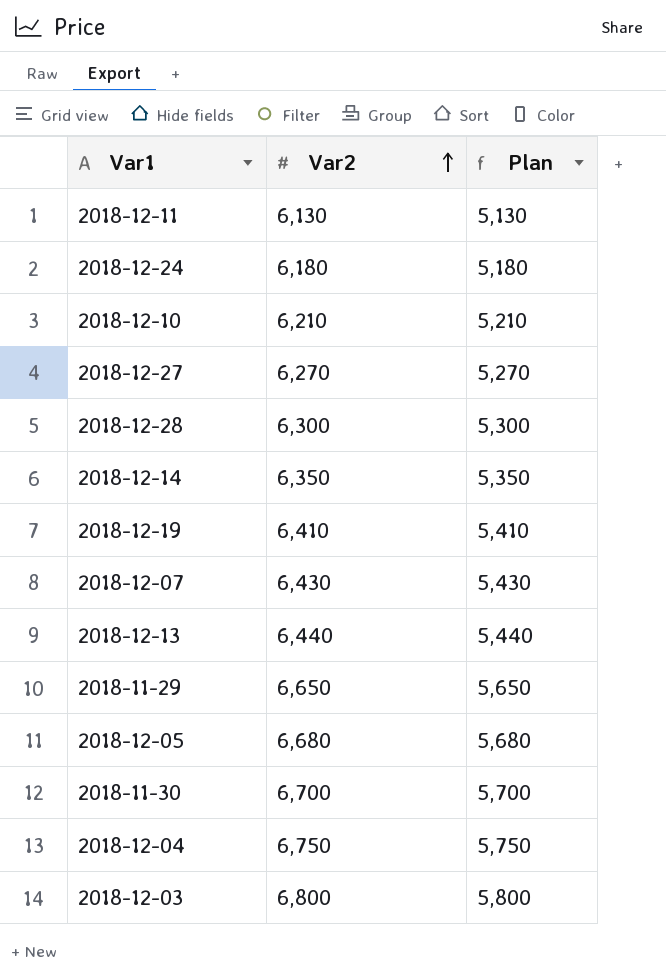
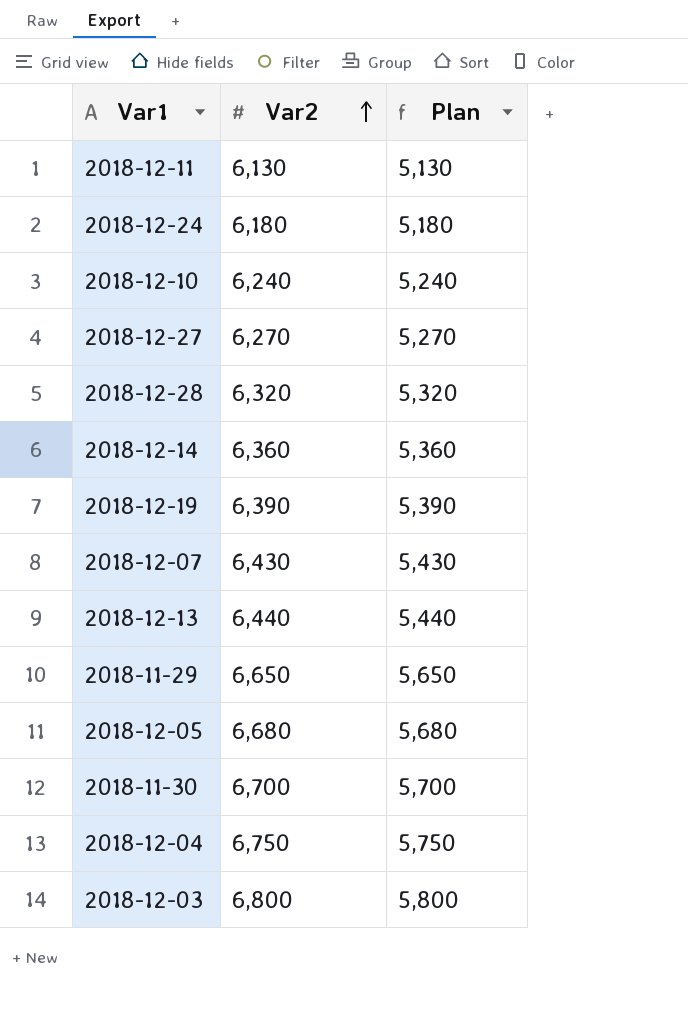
2018-12-10 | Var2: 6,210 -> 6,240
2018-12-10 | Plan: 5,210 -> 5,240
2018-12-28 | Var2: 6,300 -> 6,320
2018-12-28 | Plan: 5,300 -> 5,320
2018-12-14 | Var2: 6,350 -> 6,360
2018-12-14 | Plan: 5,350 -> 5,360
2018-12-19 | Var2: 6,410 -> 6,390
2018-12-19 | Plan: 5,410 -> 5,390

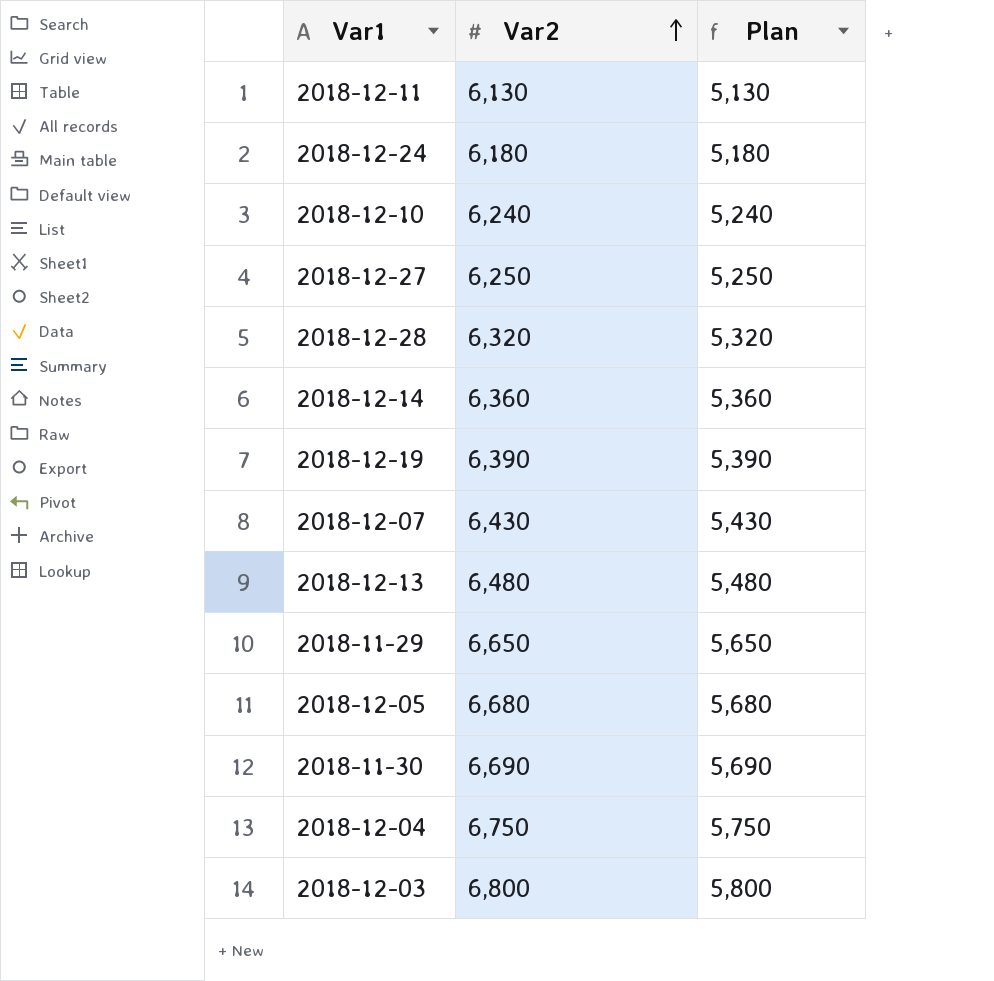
2018-12-27 | Var2: 6,270 -> 6,250
2018-12-27 | Plan: 5,270 -> 5,250
2018-12-13 | Var2: 6,440 -> 6,480
2018-12-13 | Plan: 5,440 -> 5,480
2018-11-30 | Var2: 6,700 -> 6,690
2018-11-30 | Plan: 5,700 -> 5,690

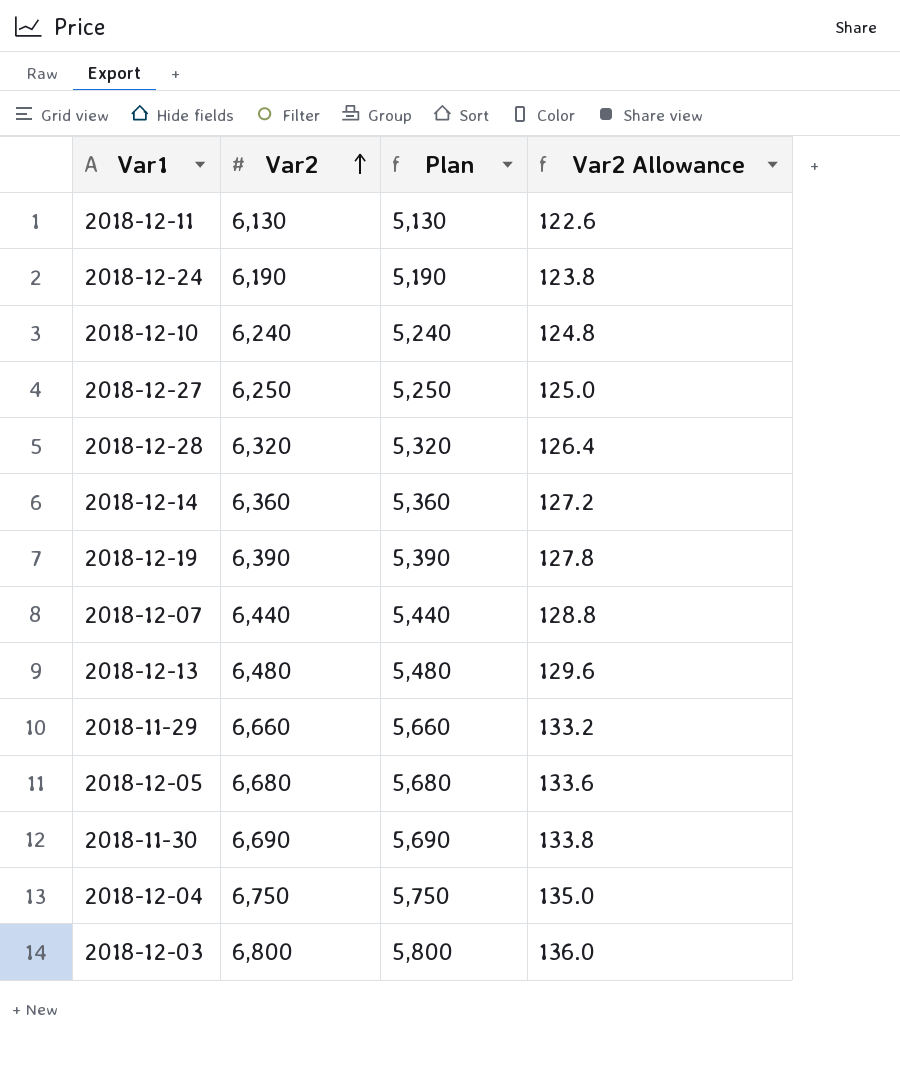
column Var2 Allowance | formula: none -> [Var2] * 0.02
2018-12-24 | Var2: 6,180 -> 6,190
2018-12-24 | Plan: 5,180 -> 5,190
2018-12-07 | Var2: 6,430 -> 6,440
2018-12-07 | Plan: 5,430 -> 5,440
2018-11-29 | Var2: 6,650 -> 6,660
2018-11-29 | Plan: 5,650 -> 5,660

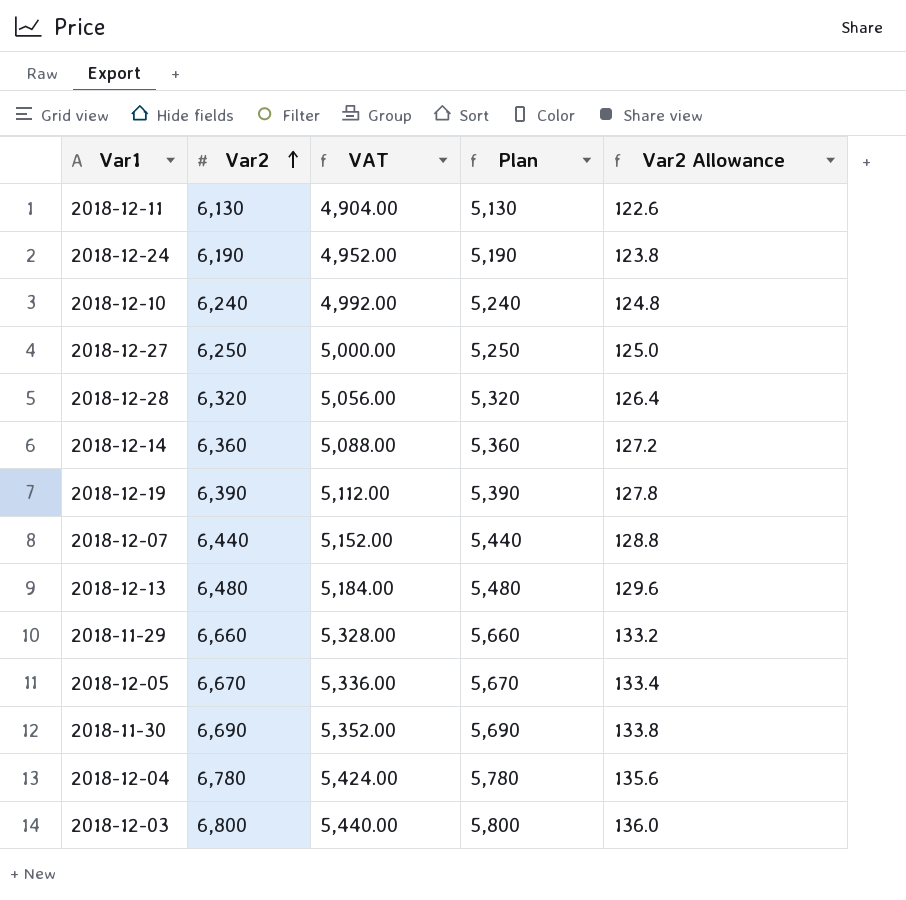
column VAT | formula: none -> [Var2] * 0.8
2018-12-05 | Var2: 6,680 -> 6,670
2018-12-05 | Plan: 5,680 -> 5,670
2018-12-05 | Var2 Allowance: 133.6 -> 133.4
2018-12-04 | Var2: 6,750 -> 6,780
2018-12-04 | Plan: 5,750 -> 5,780
2018-12-04 | Var2 Allowance: 135.0 -> 135.6

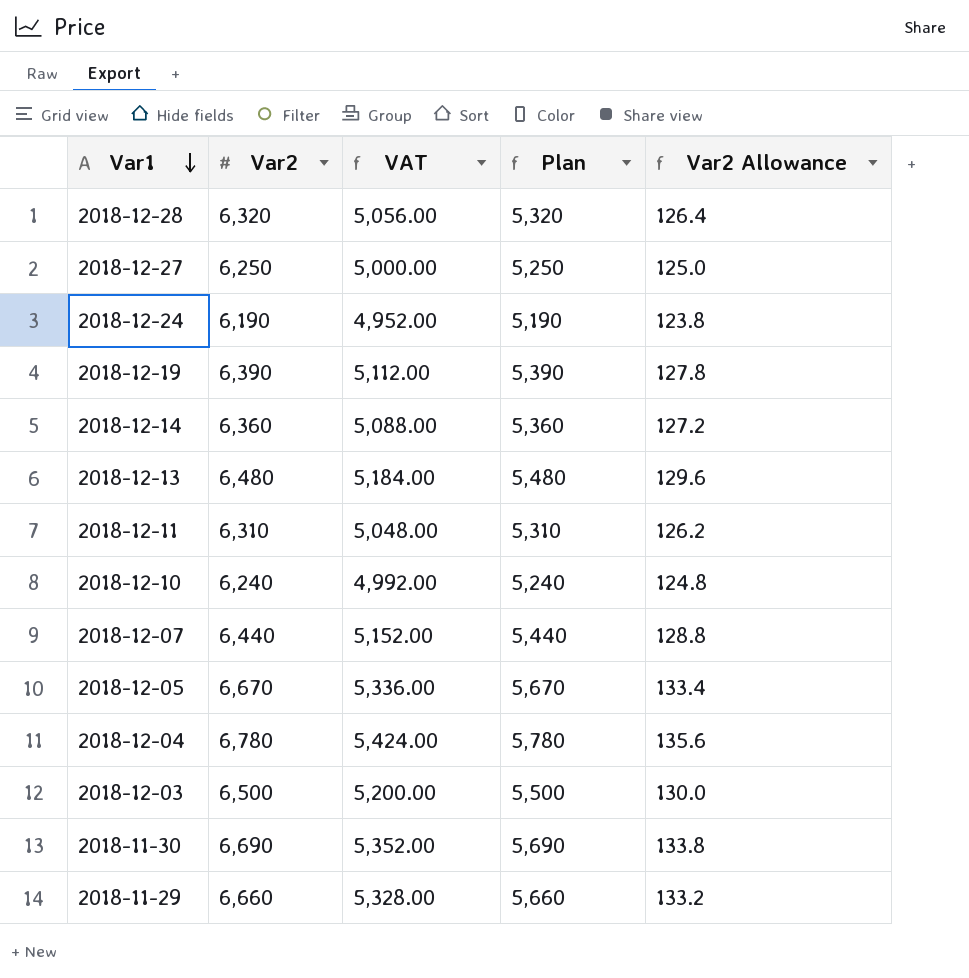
row order: Var2 ascending -> Var1 descending
2018-12-11 | Var2: 6,130 -> 6,310
2018-12-11 | VAT: 4,904.00 -> 5,048.00
2018-12-11 | Plan: 5,130 -> 5,310
2018-12-11 | Var2 Allowance: 122.6 -> 126.2
2018-12-03 | Var2: 6,800 -> 6,500
2018-12-03 | VAT: 5,440.00 -> 5,200.00
2018-12-03 | Plan: 5,800 -> 5,500
2018-12-03 | Var2 Allowance: 136.0 -> 130.0

